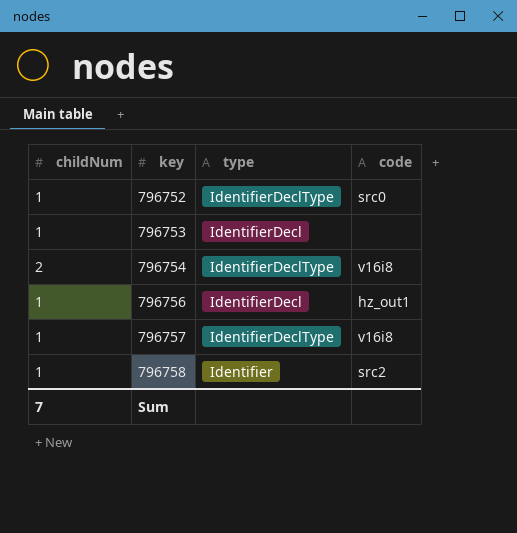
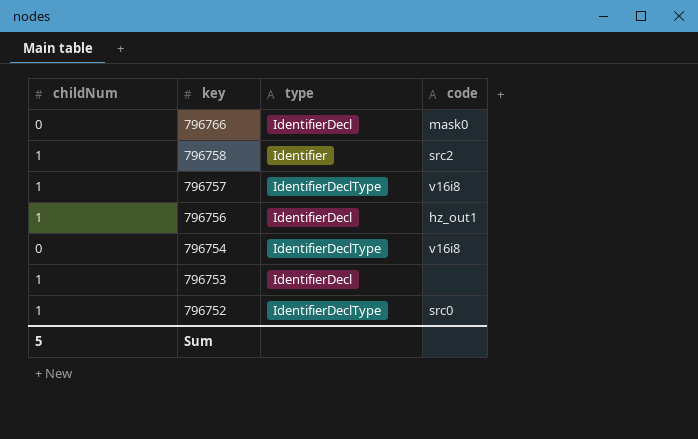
row order: key ascending -> key descending
row 796766: none -> 0 | IdentifierDecl | mask0
796754 | childNum: 2 -> 0
Sum | childNum: 7 -> 5

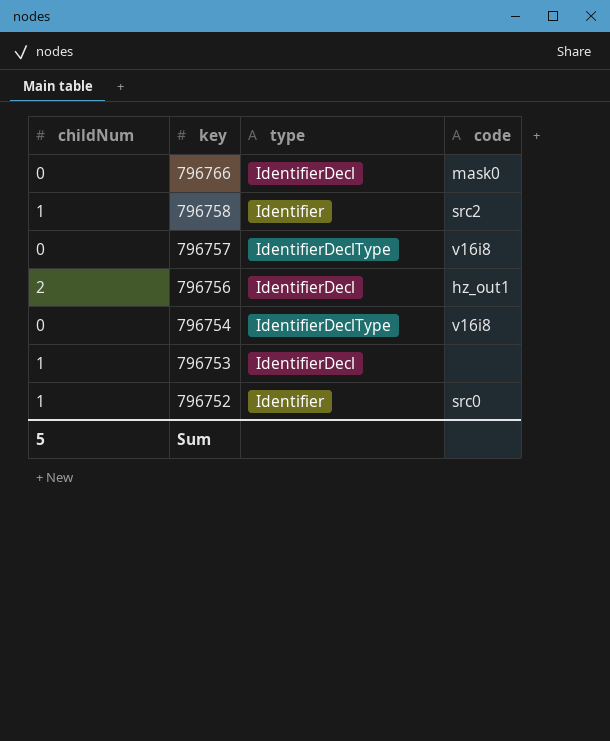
796757 | childNum: 1 -> 0
796756 | childNum: 1 -> 2
796752 | type: IdentifierDeclType -> Identifier

